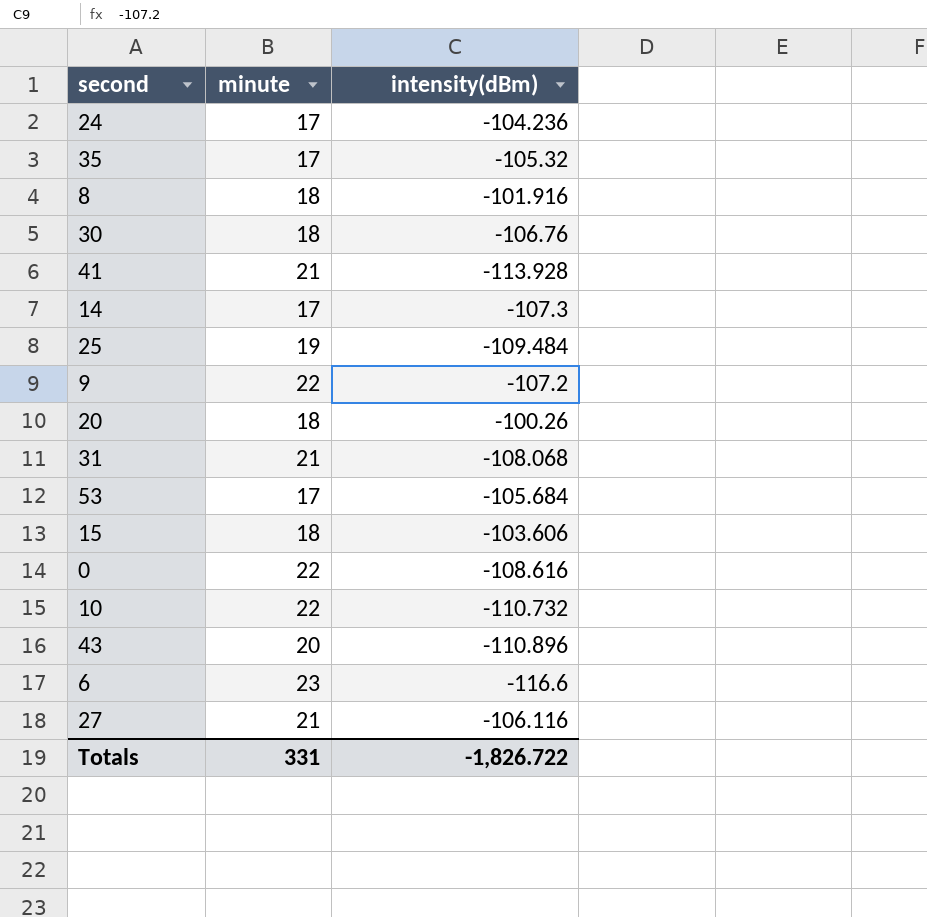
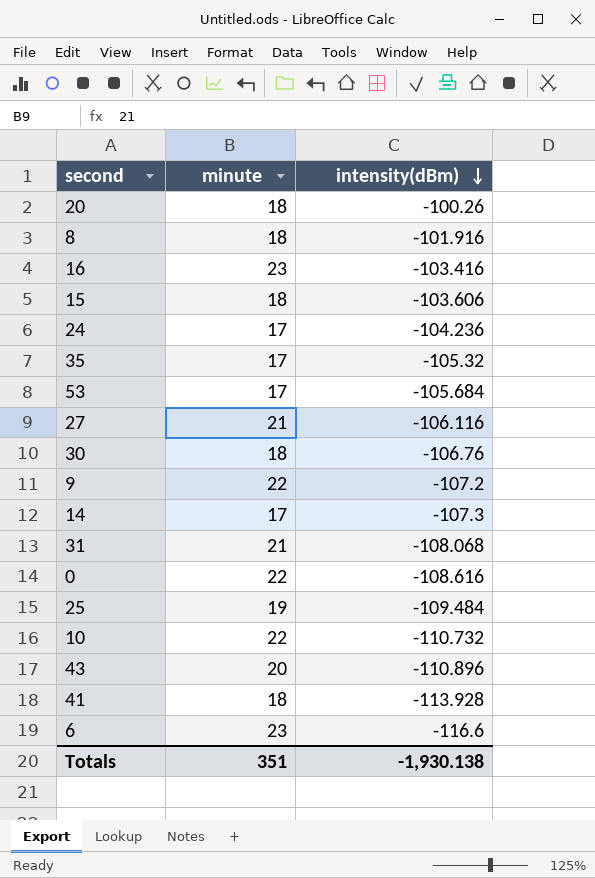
row order: none -> intensity(dBm) descending
row 16: none -> 23 | -103.416
41 | minute: 21 -> 18
Totals | minute: 331 -> 351
Totals | intensity(dBm): -1,826.722 -> -1,930.138

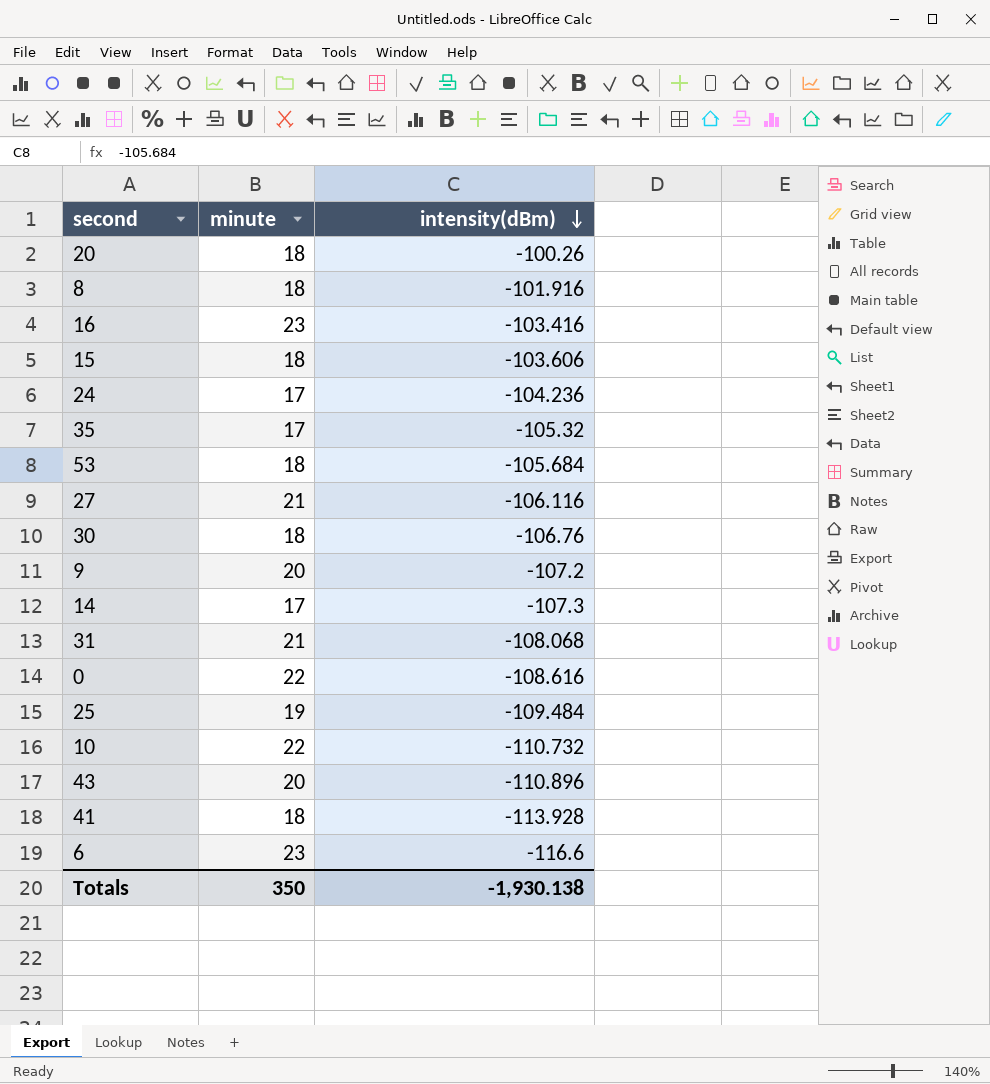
53 | minute: 17 -> 18
9 | minute: 22 -> 20
Totals | minute: 351 -> 350

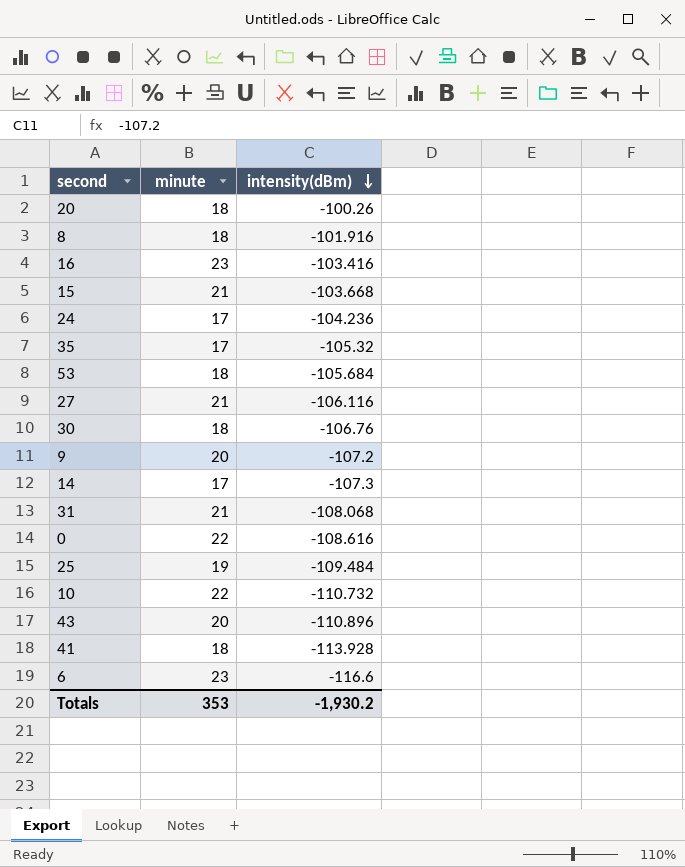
15 | minute: 18 -> 21
15 | intensity(dBm): -103.606 -> -103.668
Totals | minute: 350 -> 353
Totals | intensity(dBm): -1,930.138 -> -1,930.2

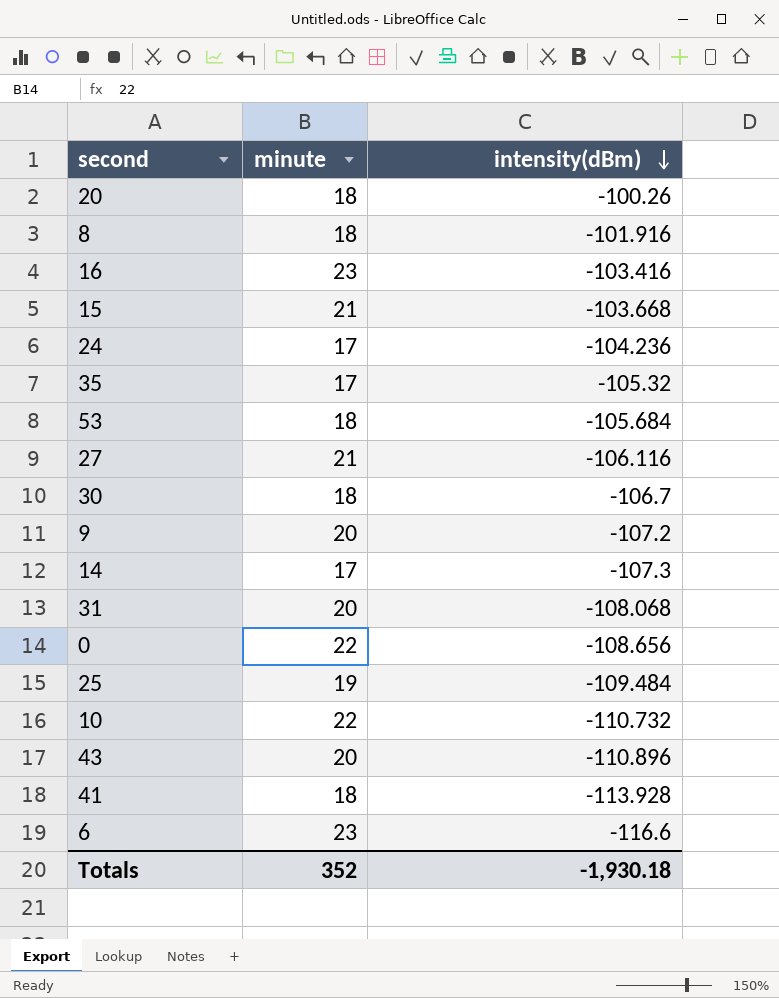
30 | intensity(dBm): -106.76 -> -106.7
31 | minute: 21 -> 20
0 | intensity(dBm): -108.616 -> -108.656
Totals | minute: 353 -> 352
Totals | intensity(dBm): -1,930.2 -> -1,930.18

